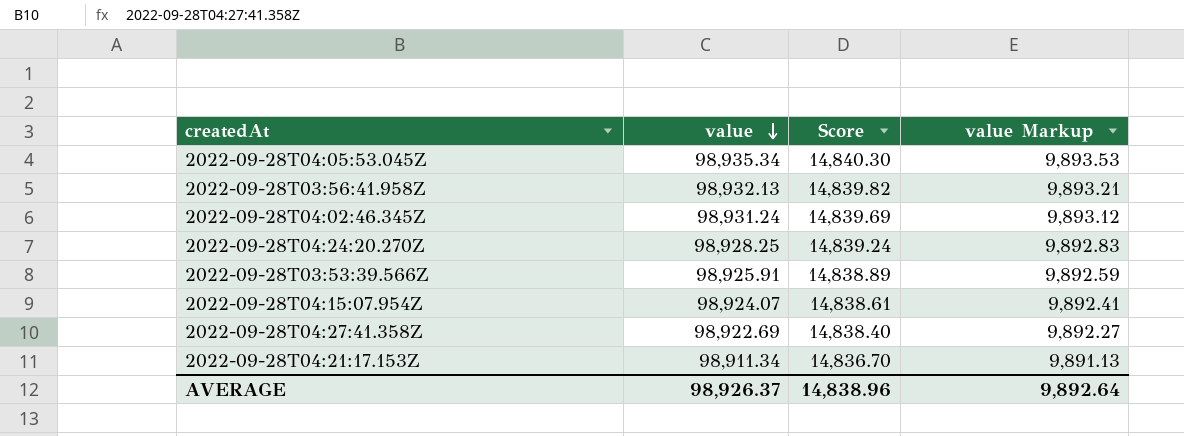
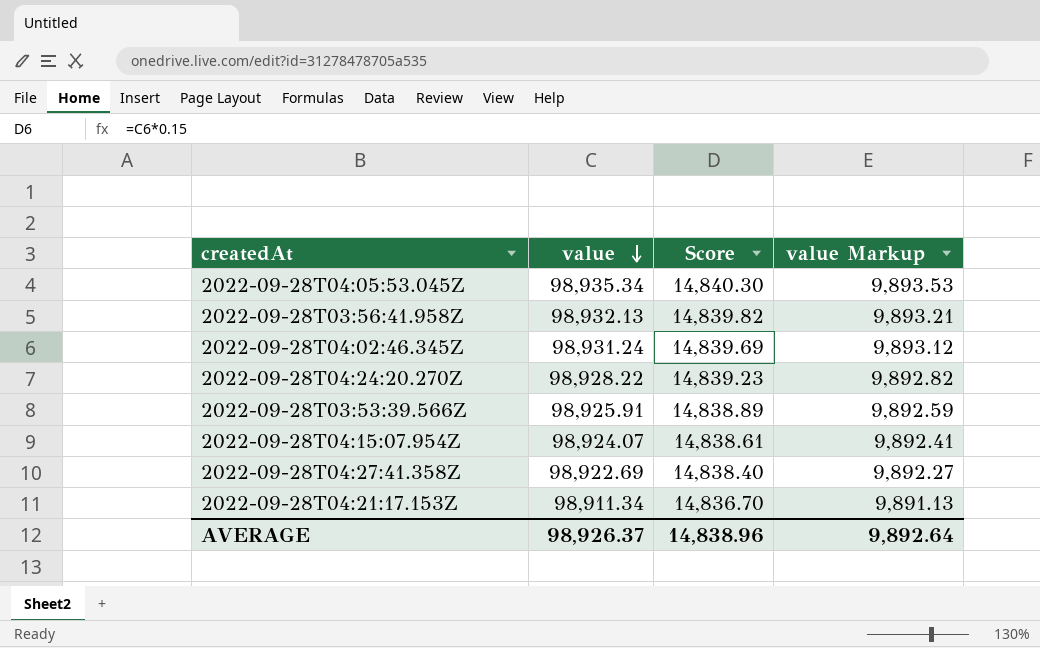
2022-09-28T04:24:20.270Z | value: 98,928.25 -> 98,928.22
2022-09-28T04:24:20.270Z | Score: 14,839.24 -> 14,839.23
2022-09-28T04:24:20.270Z | value Markup: 9,892.83 -> 9,892.82

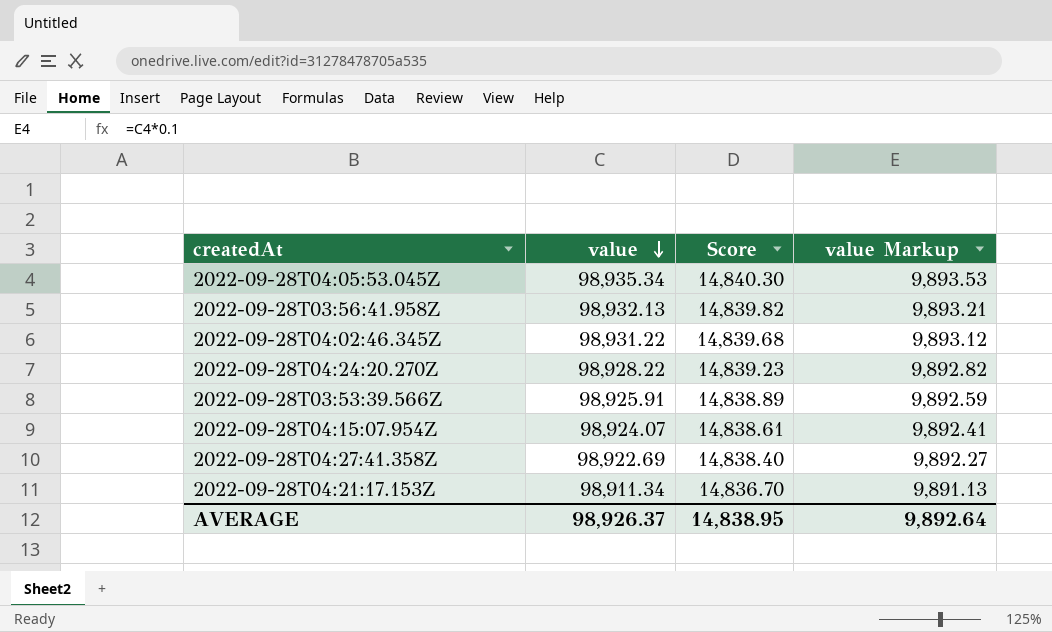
2022-09-28T04:02:46.345Z | value: 98,931.24 -> 98,931.22
2022-09-28T04:02:46.345Z | Score: 14,839.69 -> 14,839.68
AVERAGE | Score: 14,838.96 -> 14,838.95

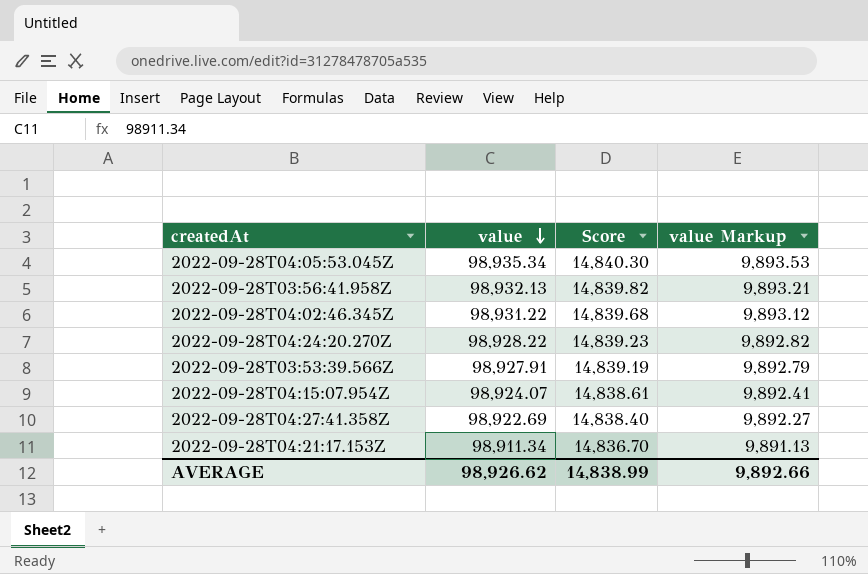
2022-09-28T03:53:39.566Z | value: 98,925.91 -> 98,927.91
2022-09-28T03:53:39.566Z | Score: 14,838.89 -> 14,839.19
2022-09-28T03:53:39.566Z | value Markup: 9,892.59 -> 9,892.79
AVERAGE | value: 98,926.37 -> 98,926.62
AVERAGE | Score: 14,838.95 -> 14,838.99
AVERAGE | value Markup: 9,892.64 -> 9,892.66

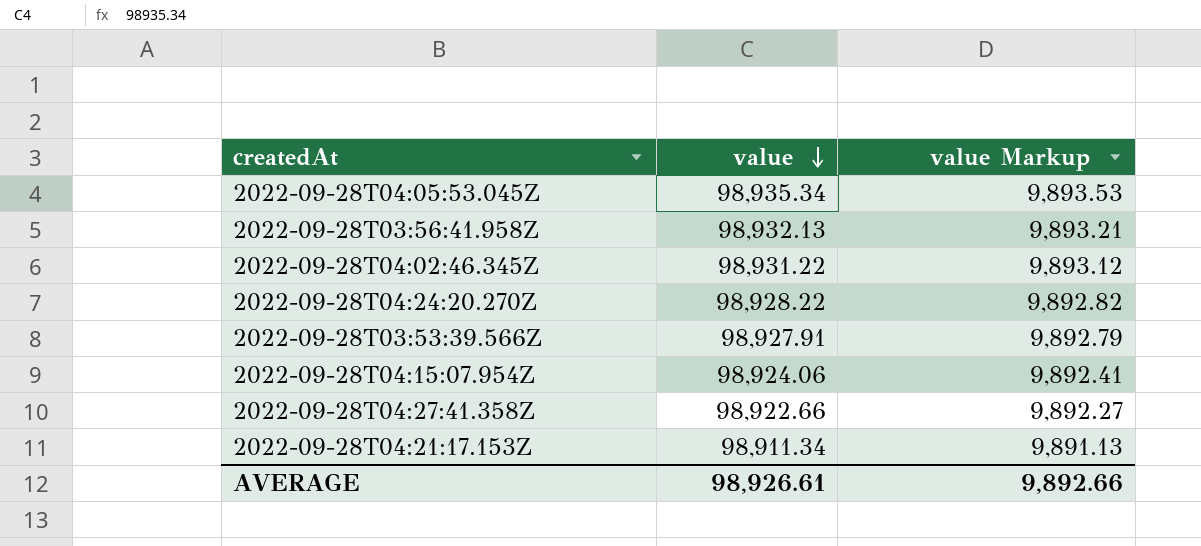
column Score | formula: [value] * 0.15 -> none
2022-09-28T04:15:07.954Z | value: 98,924.07 -> 98,924.06
2022-09-28T04:27:41.358Z | value: 98,922.69 -> 98,922.66
AVERAGE | value: 98,926.62 -> 98,926.61

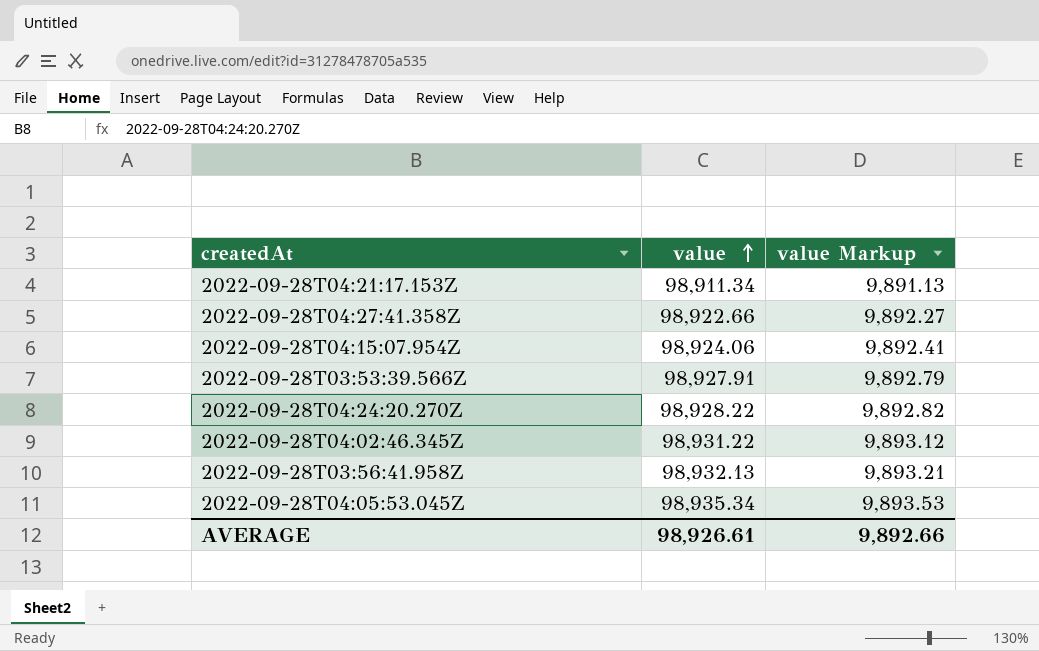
row order: value descending -> value ascending

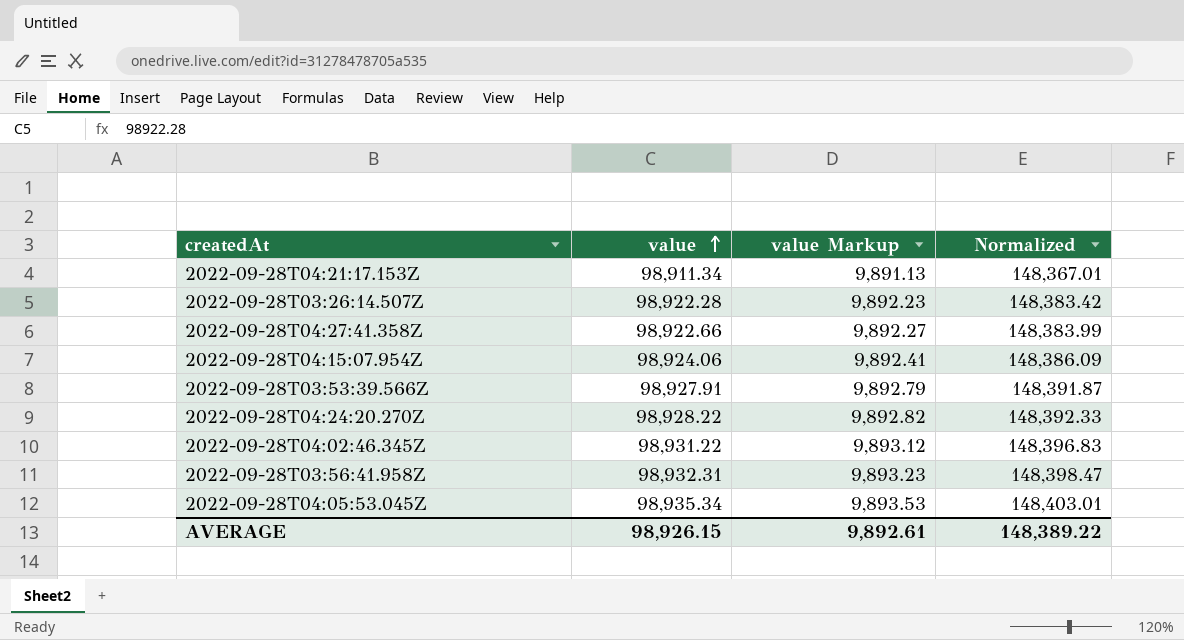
column Normalized | formula: none -> [value] * 1.5
row 2022-09-28T03:26:14.507Z: none -> 98,922.28 | 9,892.23 | 148,383.42
2022-09-28T03:56:41.958Z | value: 98,932.13 -> 98,932.31
2022-09-28T03:56:41.958Z | value Markup: 9,893.21 -> 9,893.23
AVERAGE | value: 98,926.61 -> 98,926.15
AVERAGE | value Markup: 9,892.66 -> 9,892.61

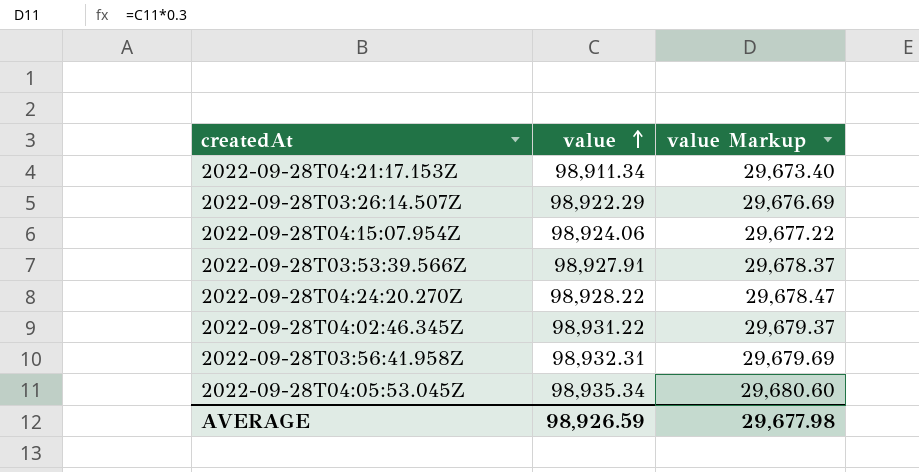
column Normalized | formula: [value] * 1.5 -> none
column value Markup | formula: [value] * 0.1 -> [value] * 0.3
row 2022-09-28T04:27:41.358Z: 98,922.66 | 9,892.27 | 148,383.99 -> none
2022-09-28T03:26:14.507Z | value: 98,922.28 -> 98,922.29
AVERAGE | value: 98,926.15 -> 98,926.59
AVERAGE | value Markup: 9,892.61 -> 29,677.98

